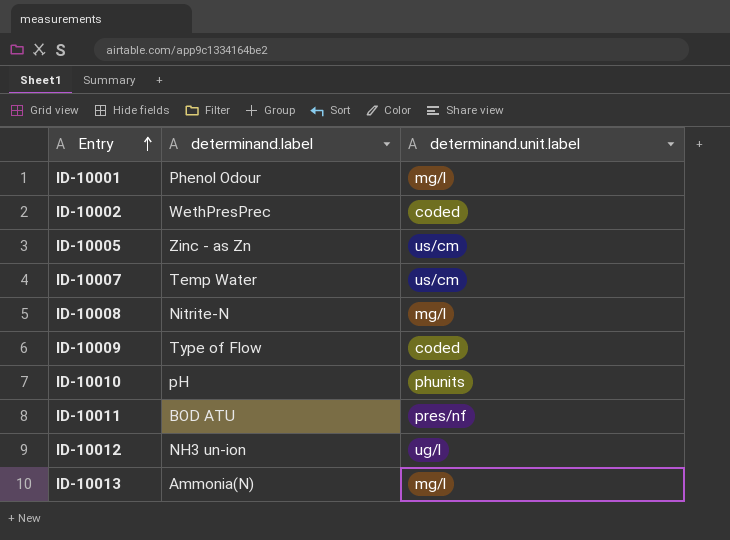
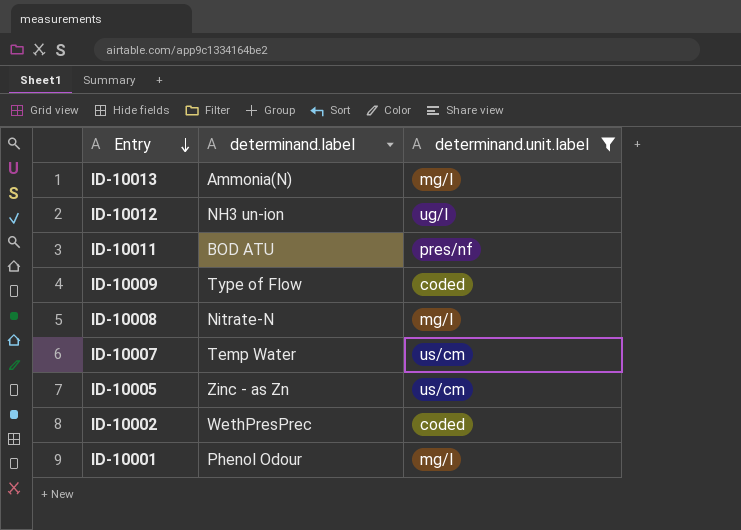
filter: none -> determinand.unit.label != phunits
row order: Entry ascending -> Entry descending
ID-10008 | determinand.label: Nitrite-N -> Nitrate-N

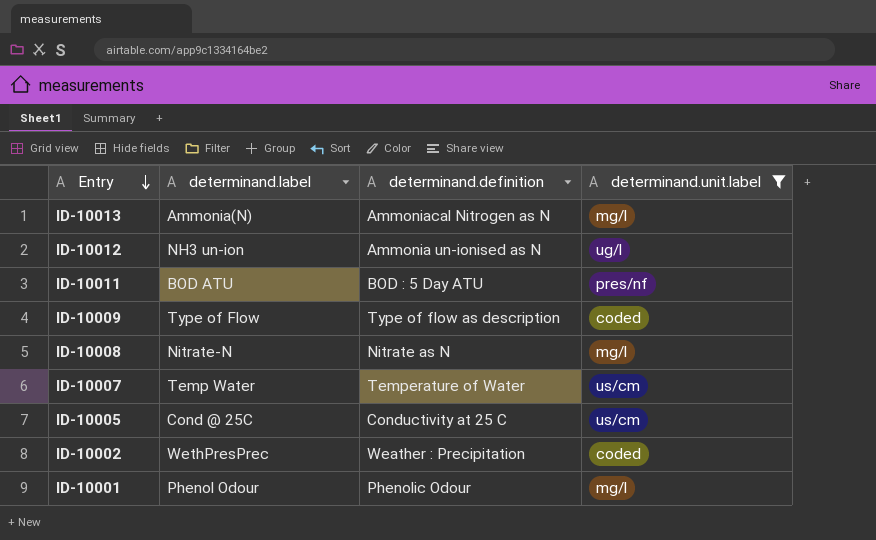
column determinand.definition | position: none -> 3
ID-10005 | determinand.label: Zinc - as Zn -> Cond @ 25C

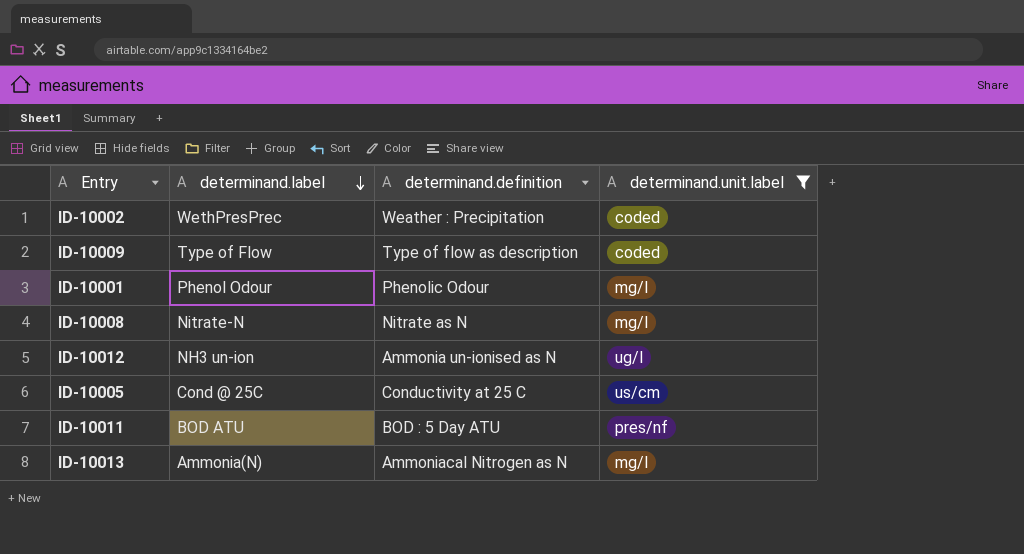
row order: Entry descending -> determinand.label descending
row ID-10007: Temp Water | Temperature of Water | us/cm -> none

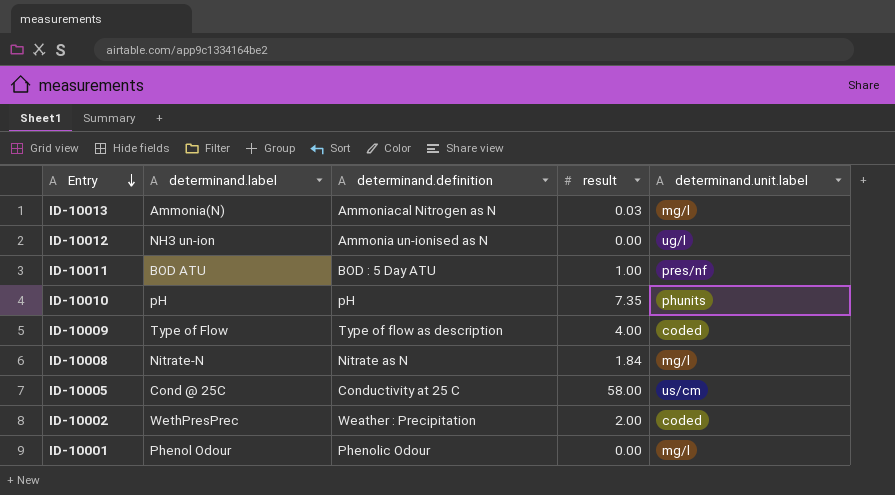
filter: determinand.unit.label != phunits -> none
row order: determinand.label descending -> Entry descending
column result | position: none -> 4

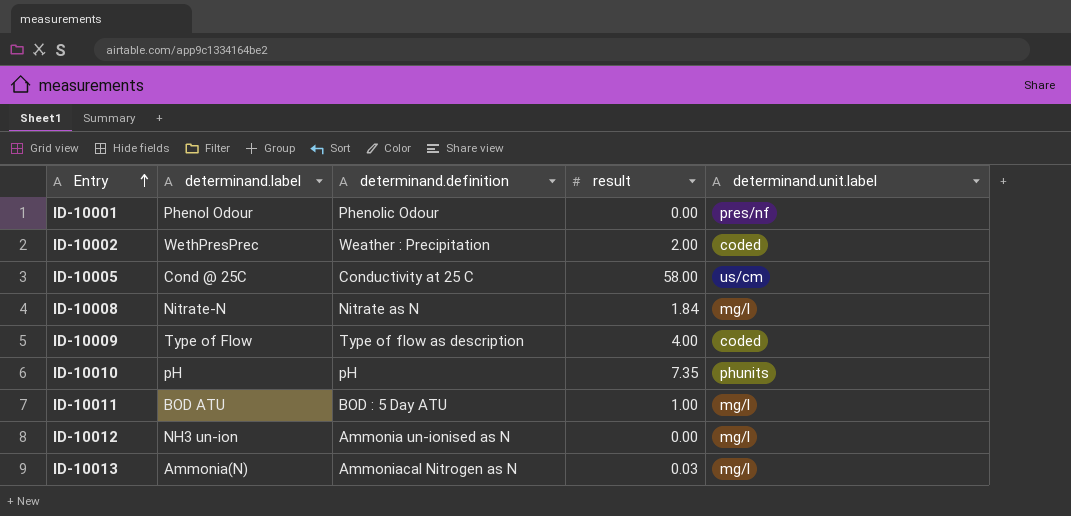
row order: Entry descending -> Entry ascending
ID-10001 | determinand.unit.label: mg/l -> pres/nf
ID-10011 | determinand.unit.label: pres/nf -> mg/l
ID-10012 | determinand.unit.label: ug/l -> mg/l

